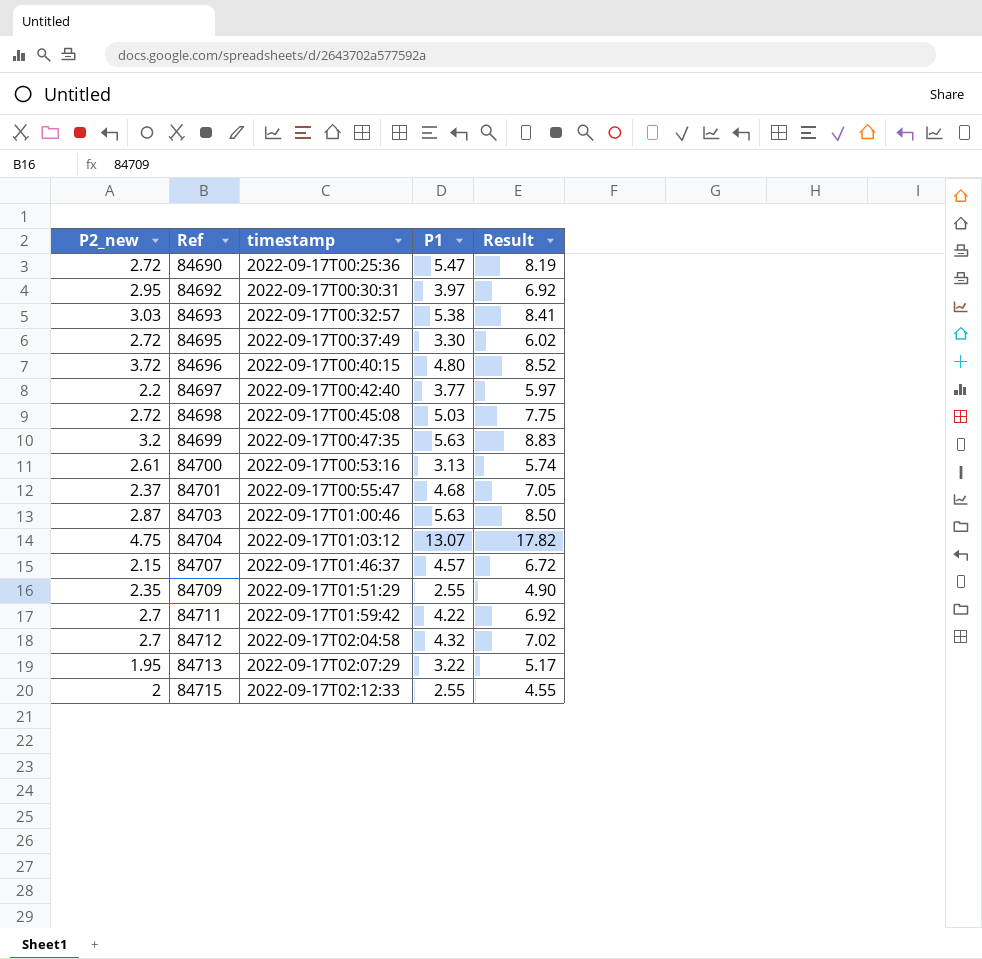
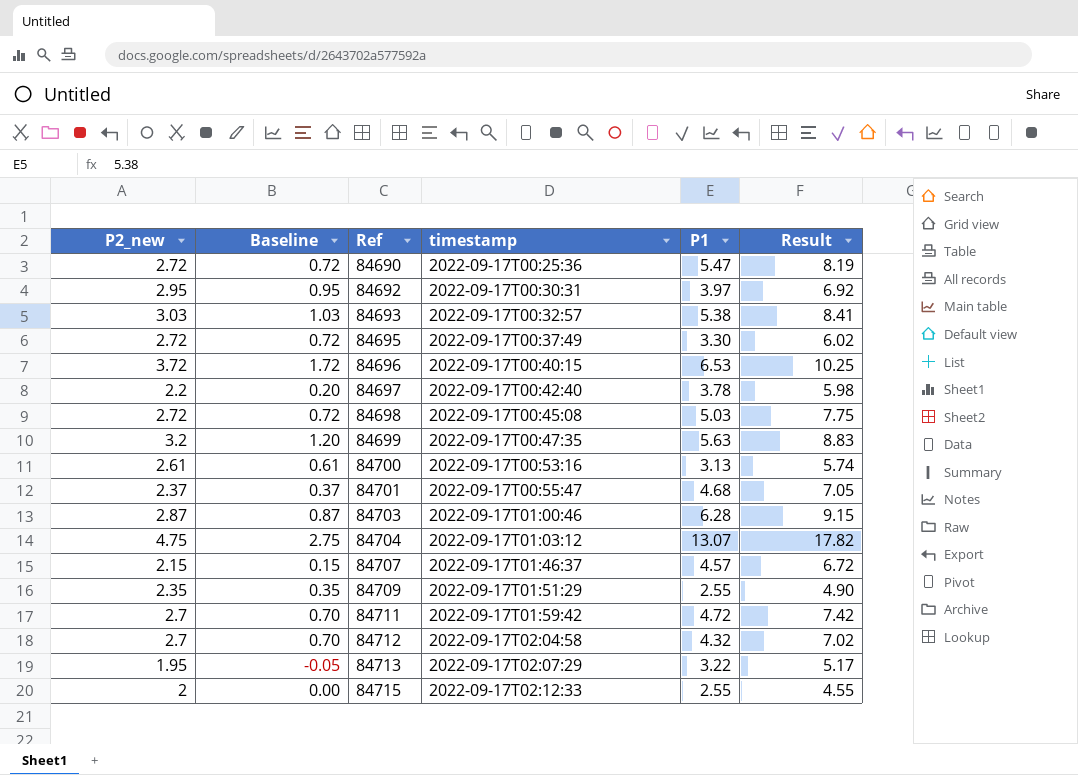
column Baseline | formula: none -> [P2_new] - 2
84696 | P1: 4.80 -> 6.53
84696 | Result: 8.52 -> 10.25
84697 | P1: 3.77 -> 3.78
84697 | Result: 5.97 -> 5.98
84703 | P1: 5.63 -> 6.28
84703 | Result: 8.50 -> 9.15
84711 | P1: 4.22 -> 4.72
84711 | Result: 6.92 -> 7.42

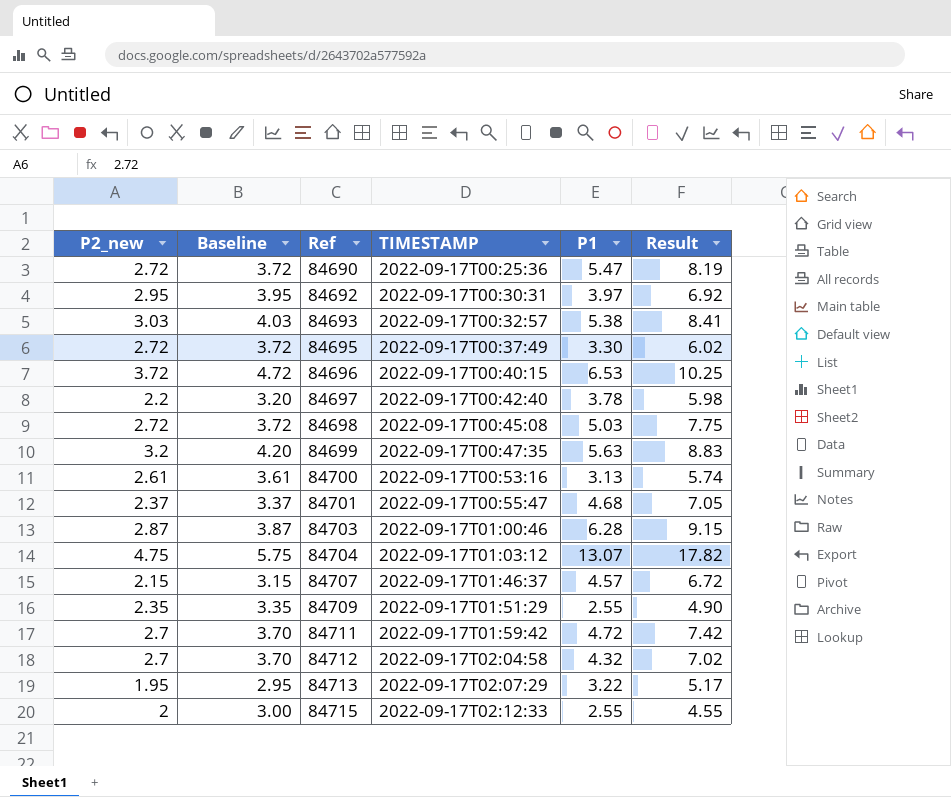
column Baseline | formula: [P2_new] - 2 -> [P2_new] + 1
column name: timestamp -> TIMESTAMP

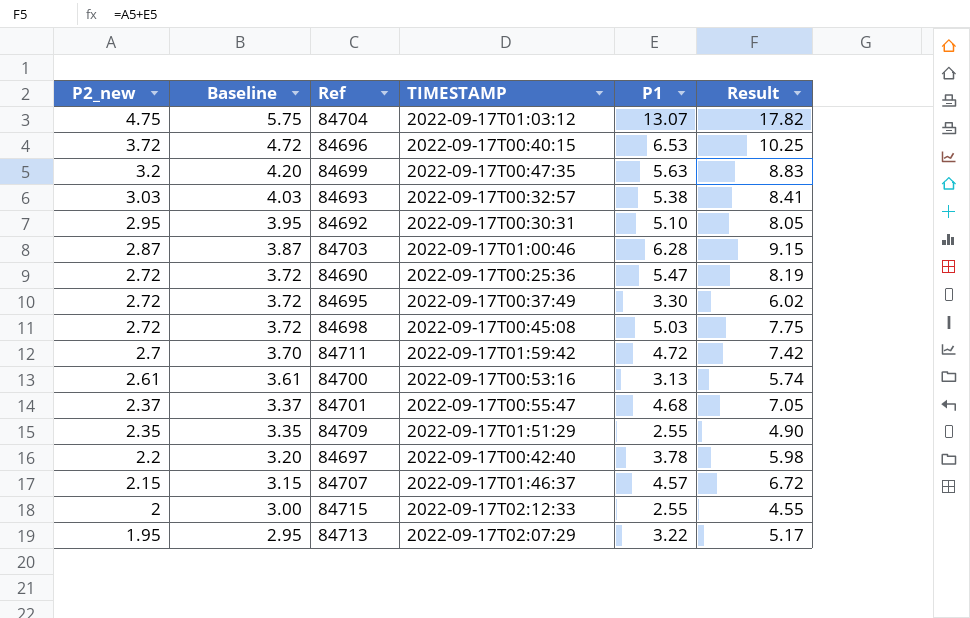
row order: Ref ascending -> P2_new descending
row 84712: 2.7 | 3.70 | 2022-09-17T02:04:58 | 4.32 | 7.02 -> none
84692 | P1: 3.97 -> 5.10
84692 | Result: 6.92 -> 8.05

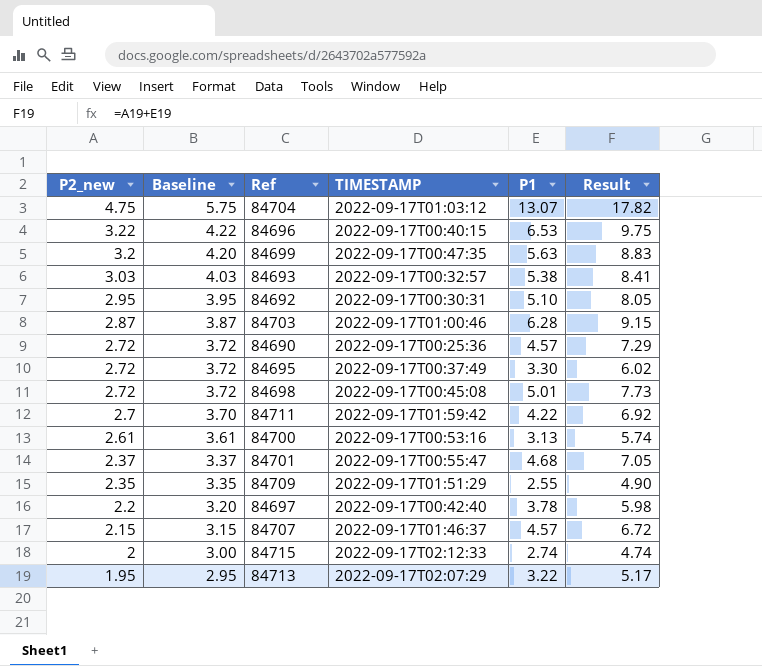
84696 | P2_new: 3.72 -> 3.22
84696 | Baseline: 4.72 -> 4.22
84696 | Result: 10.25 -> 9.75
84690 | P1: 5.47 -> 4.57
84690 | Result: 8.19 -> 7.29
84698 | P1: 5.03 -> 5.01
84698 | Result: 7.75 -> 7.73
84711 | P1: 4.72 -> 4.22
84711 | Result: 7.42 -> 6.92
84715 | P1: 2.55 -> 2.74
84715 | Result: 4.55 -> 4.74

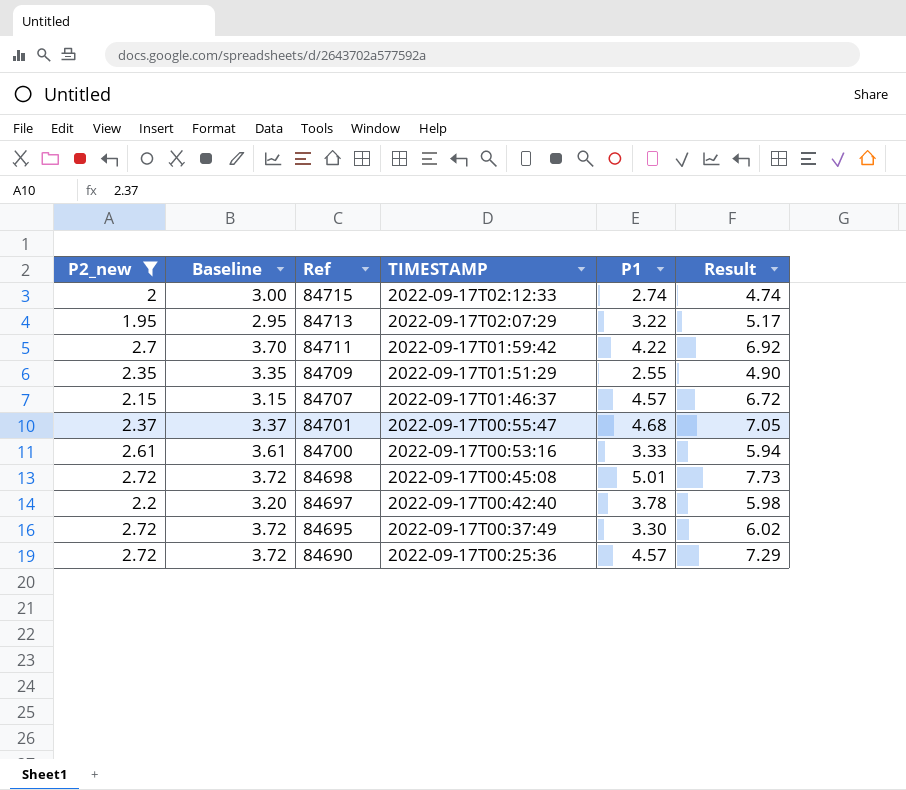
filter: none -> P2_new <= 2.72
row order: P2_new descending -> Ref descending
84700 | P1: 3.13 -> 3.33
84700 | Result: 5.74 -> 5.94

